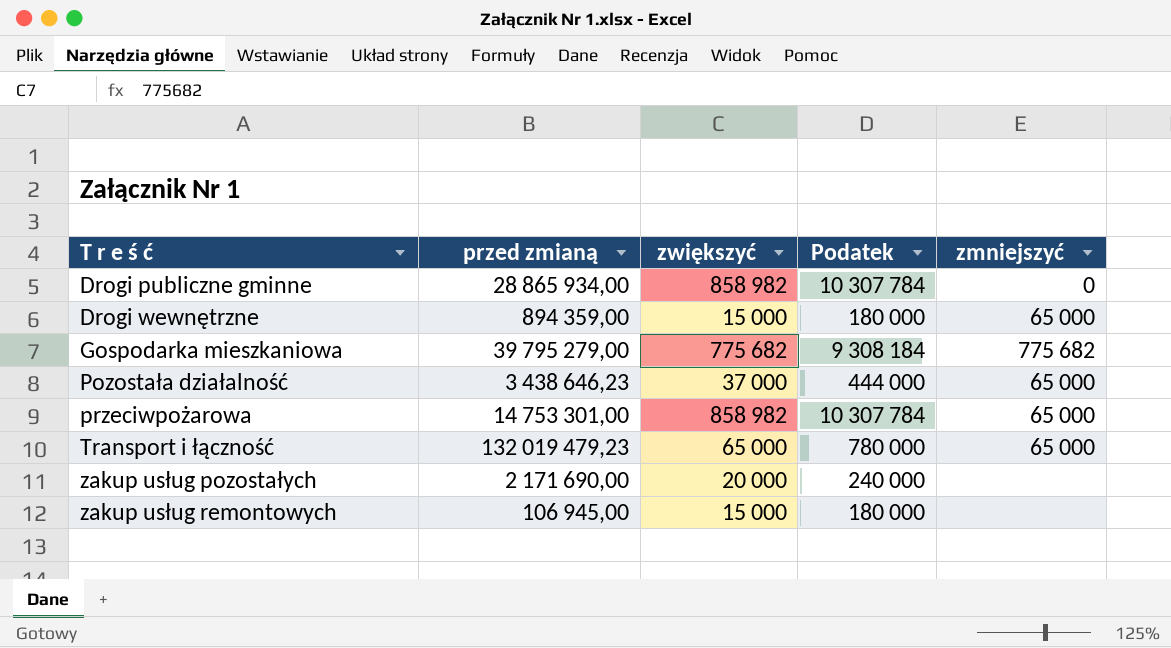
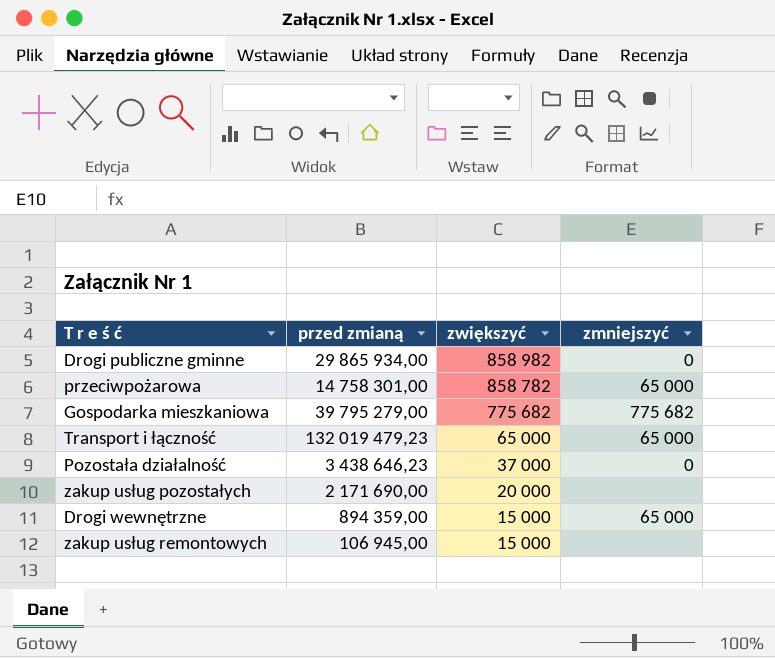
row order: T r e ś ć ascending -> zwiększyć descending
column Podatek | formula: [zwiększyć] * 12 -> none
Drogi publiczne gminne | przed zmianą: 28 865 934,00 -> 29 865 934,00
przeciwpożarowa | przed zmianą: 14 753 301,00 -> 14 758 301,00
przeciwpożarowa | zwiększyć: 858 982 -> 858 782
Pozostała działalność | zmniejszyć: 65 000 -> 0

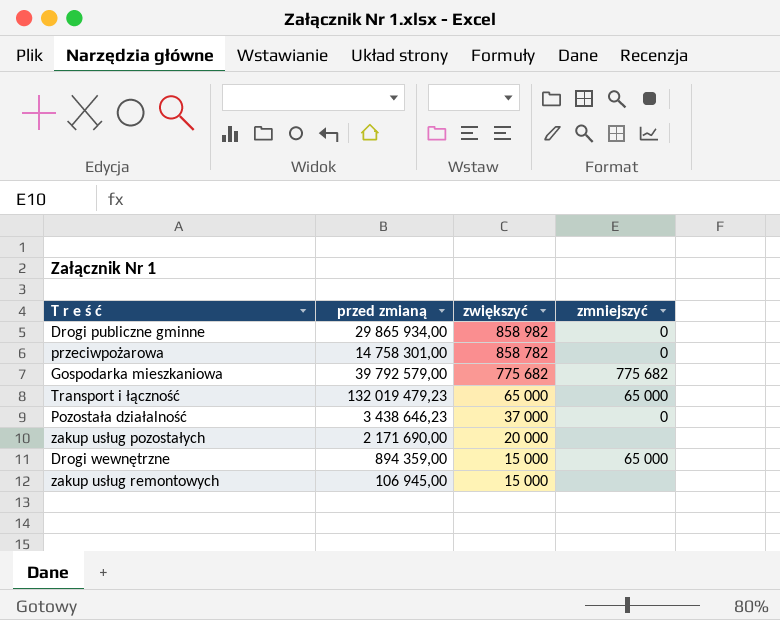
przeciwpożarowa | zmniejszyć: 65 000 -> 0
Gospodarka mieszkaniowa | przed zmianą: 39 795 279,00 -> 39 792 579,00

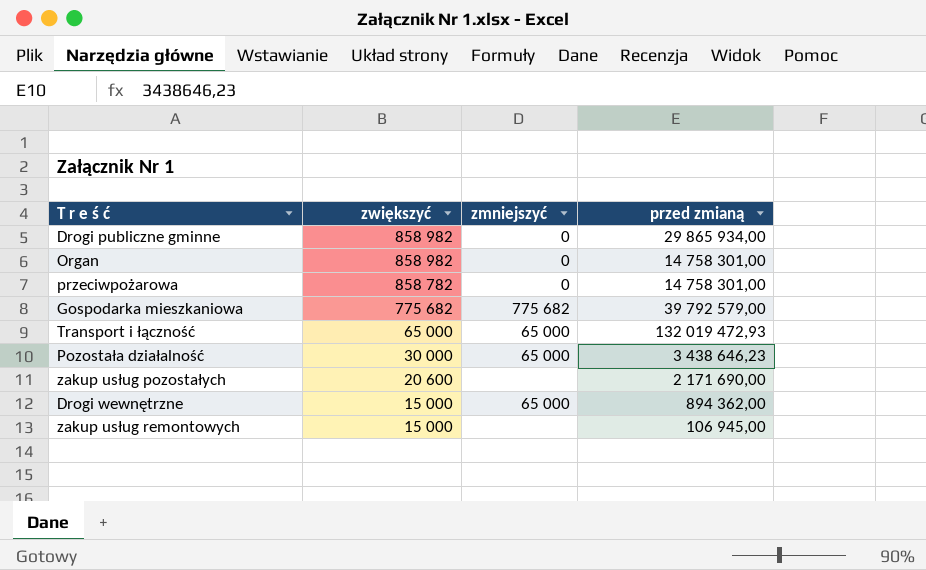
column przed zmianą | position: 2 -> 4
row Organ: none -> 858 982 | 0 | 14 758 301,00
Transport i łączność | przed zmianą: 132 019 479,23 -> 132 019 472,93
Pozostała działalność | zwiększyć: 37 000 -> 30 000
Pozostała działalność | zmniejszyć: 0 -> 65 000
zakup usług pozostałych | zwiększyć: 20 000 -> 20 600
Drogi wewnętrzne | przed zmianą: 894 359,00 -> 894 362,00

